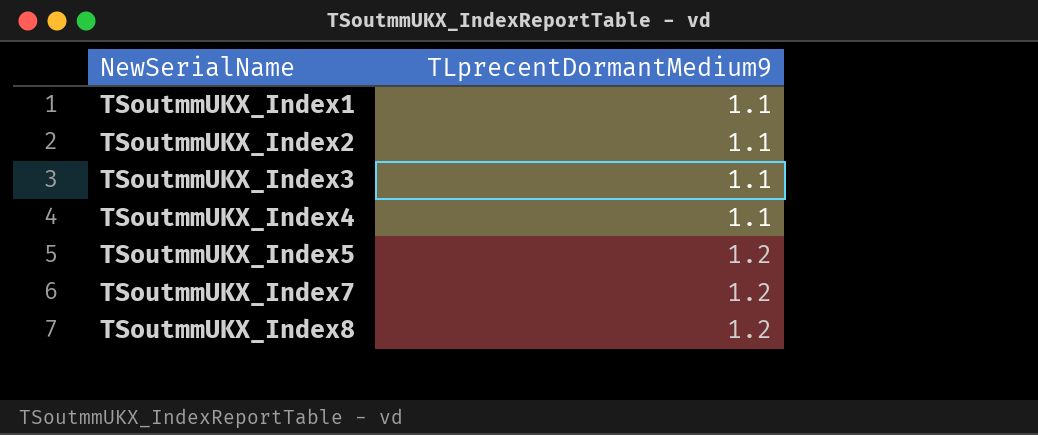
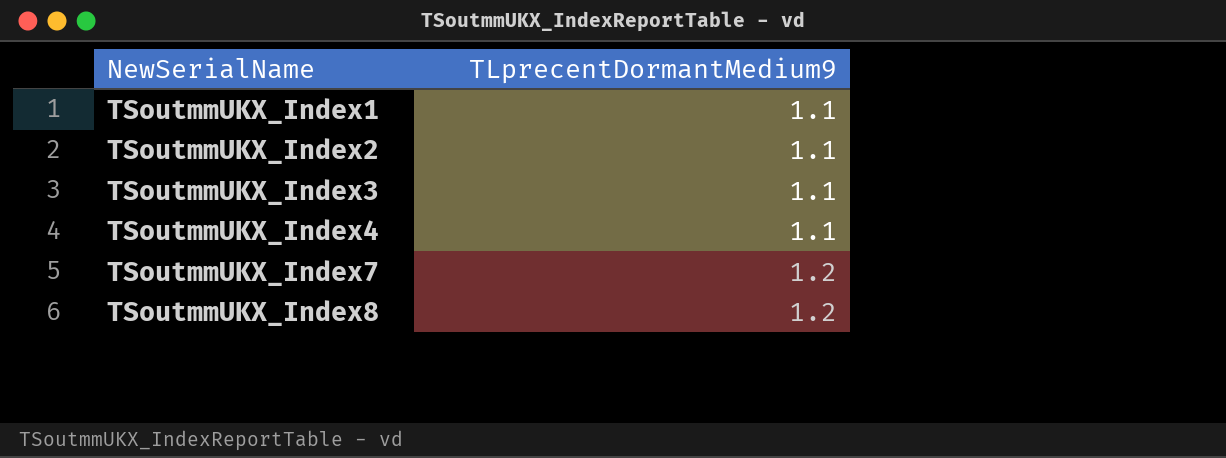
row TSoutmmUKX_Index5: 1.2 -> none

